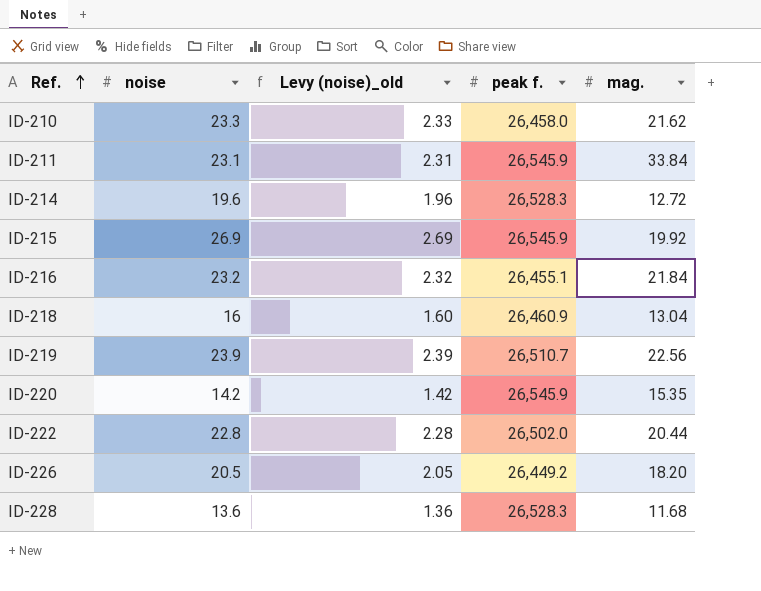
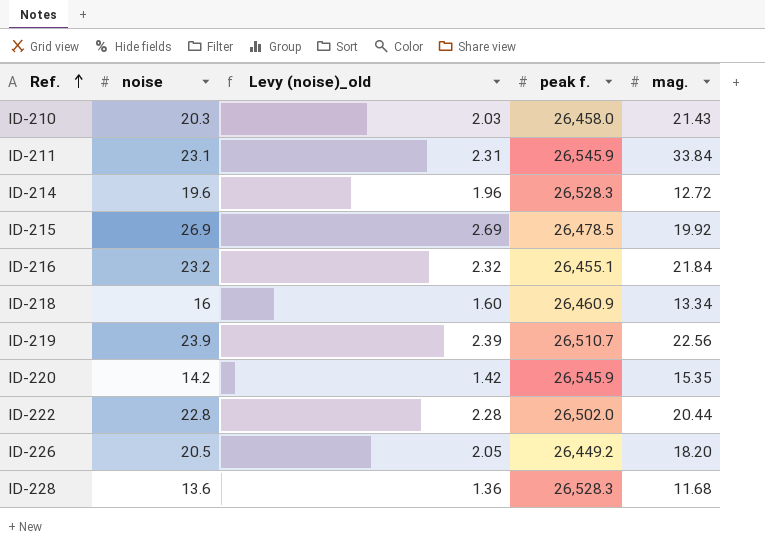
ID-210 | noise: 23.3 -> 20.3
ID-210 | Levy (noise)_old: 2.33 -> 2.03
ID-210 | mag.: 21.62 -> 21.43
ID-215 | peak f.: 26,545.9 -> 26,478.5
ID-218 | mag.: 13.04 -> 13.34

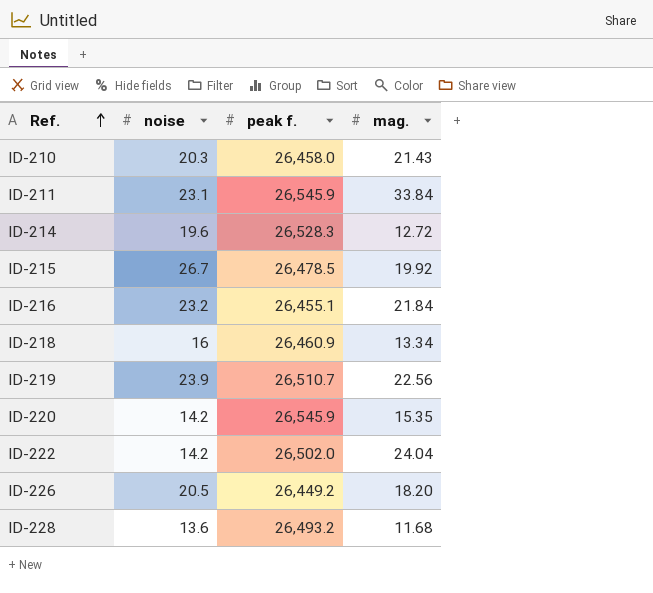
column Levy (noise)_old | formula: [noise] * 0.1 -> none
ID-215 | noise: 26.9 -> 26.7
ID-222 | noise: 22.8 -> 14.2
ID-222 | mag.: 20.44 -> 24.04
ID-228 | peak f.: 26,528.3 -> 26,493.2

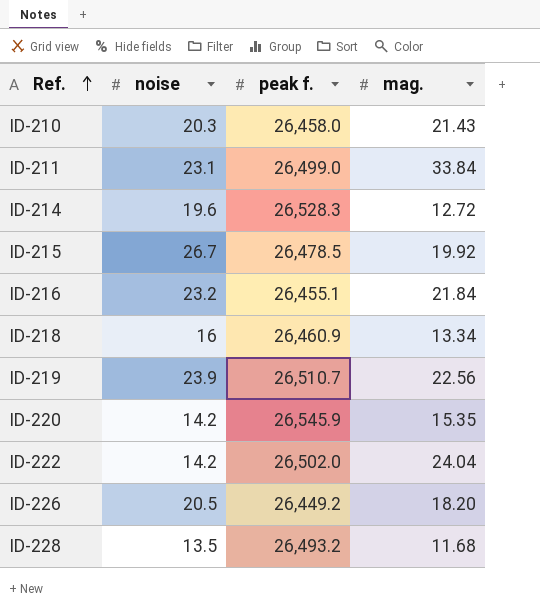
ID-211 | peak f.: 26,545.9 -> 26,499.0
ID-228 | noise: 13.6 -> 13.5

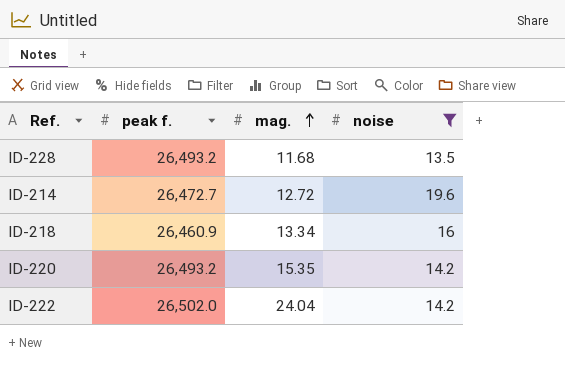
filter: none -> noise <= 19.6
row order: Ref. ascending -> mag. ascending
column noise | position: 2 -> 4
ID-214 | peak f.: 26,528.3 -> 26,472.7
ID-220 | peak f.: 26,545.9 -> 26,493.2

